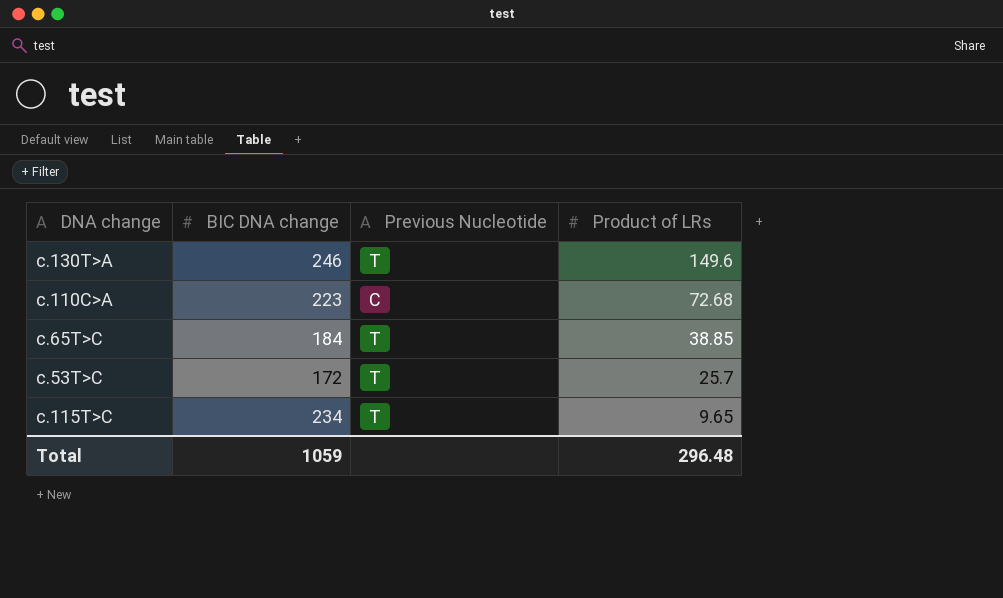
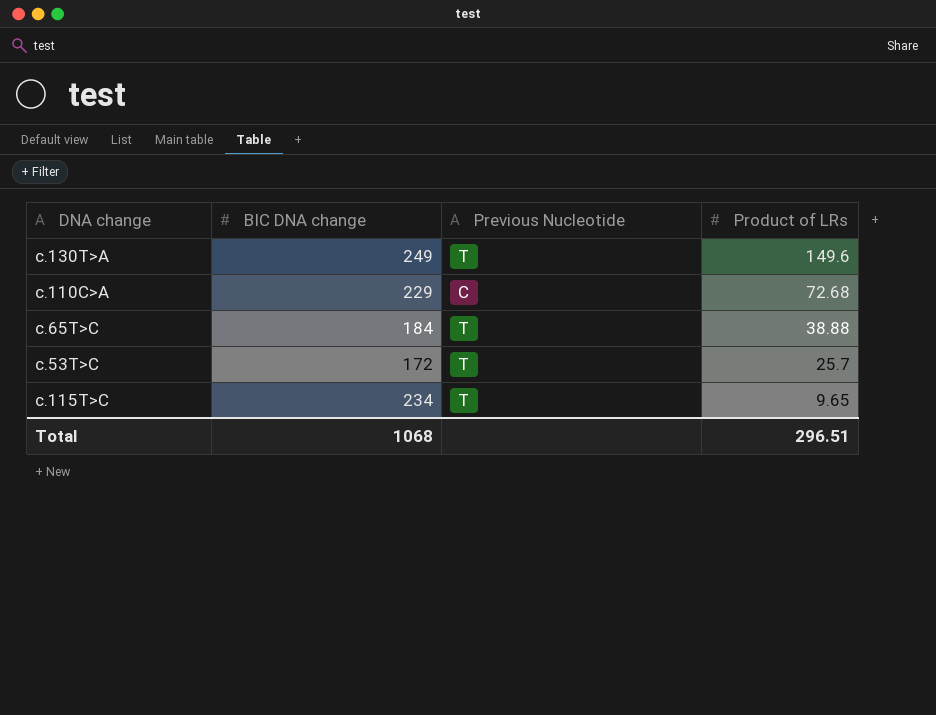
c.130T>A | BIC DNA change: 246 -> 249
c.110C>A | BIC DNA change: 223 -> 229
c.65T>C | Product of LRs: 38.85 -> 38.88
Total | BIC DNA change: 1059 -> 1068
Total | Product of LRs: 296.48 -> 296.51

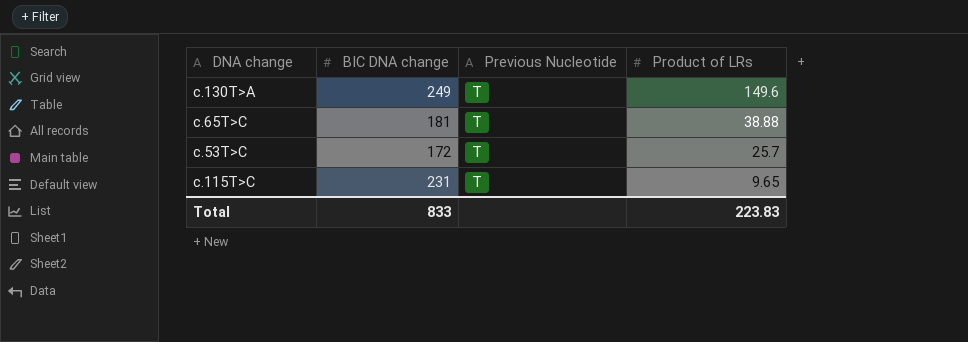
row c.110C>A: 229 | C | 72.68 -> none
c.65T>C | BIC DNA change: 184 -> 181
c.115T>C | BIC DNA change: 234 -> 231
Total | BIC DNA change: 1068 -> 833
Total | Product of LRs: 296.51 -> 223.83

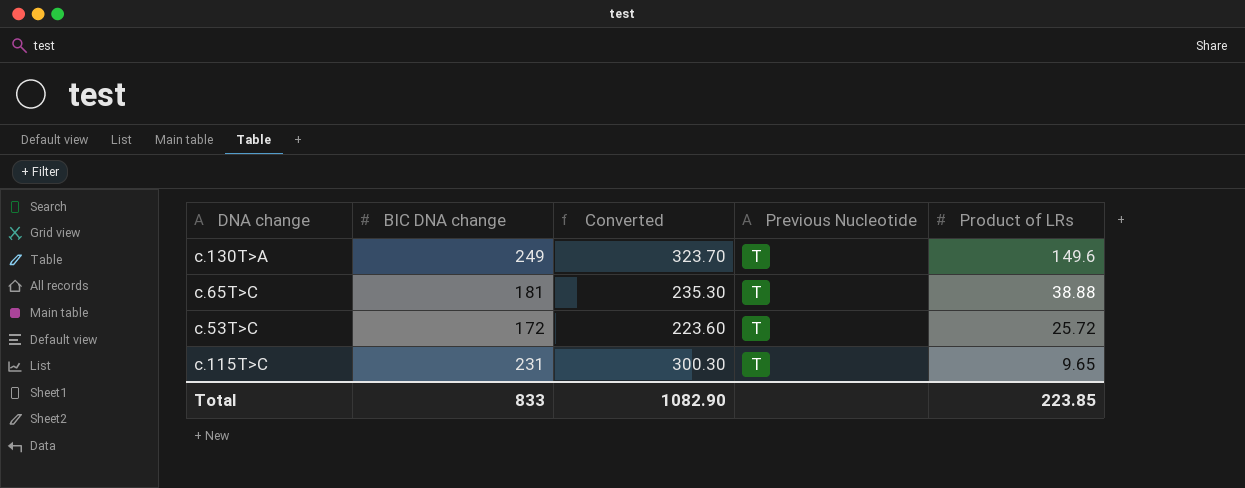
column Converted | formula: none -> [BIC DNA change] * 1.3
c.53T>C | Product of LRs: 25.7 -> 25.72
Total | Product of LRs: 223.83 -> 223.85

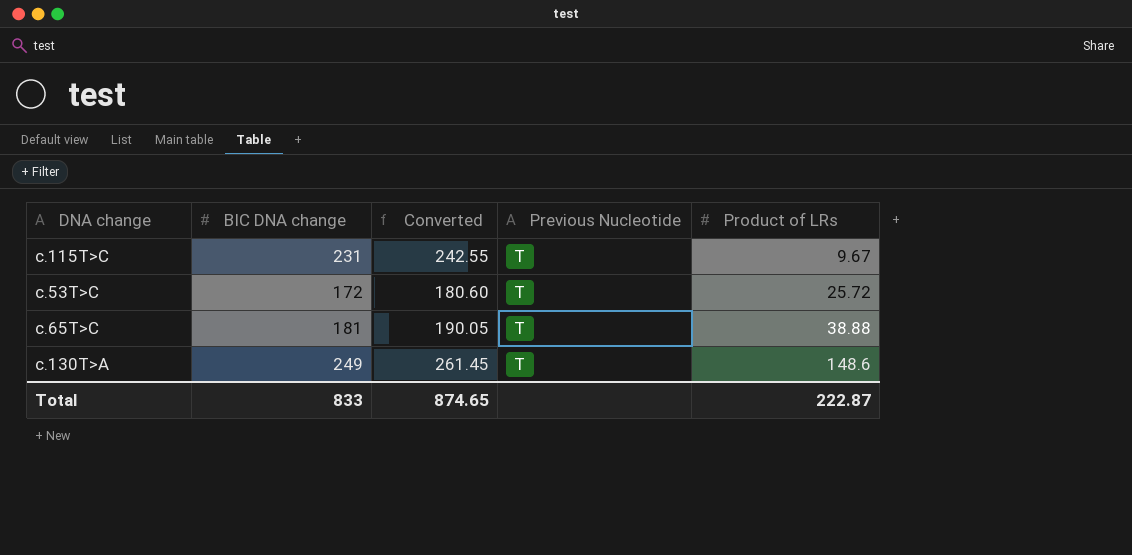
row order: Product of LRs descending -> Product of LRs ascending
column Converted | formula: [BIC DNA change] * 1.3 -> [BIC DNA change] * 1.05
c.115T>C | Product of LRs: 9.65 -> 9.67
c.130T>A | Product of LRs: 149.6 -> 148.6
Total | Converted: 1082.90 -> 874.65
Total | Product of LRs: 223.85 -> 222.87

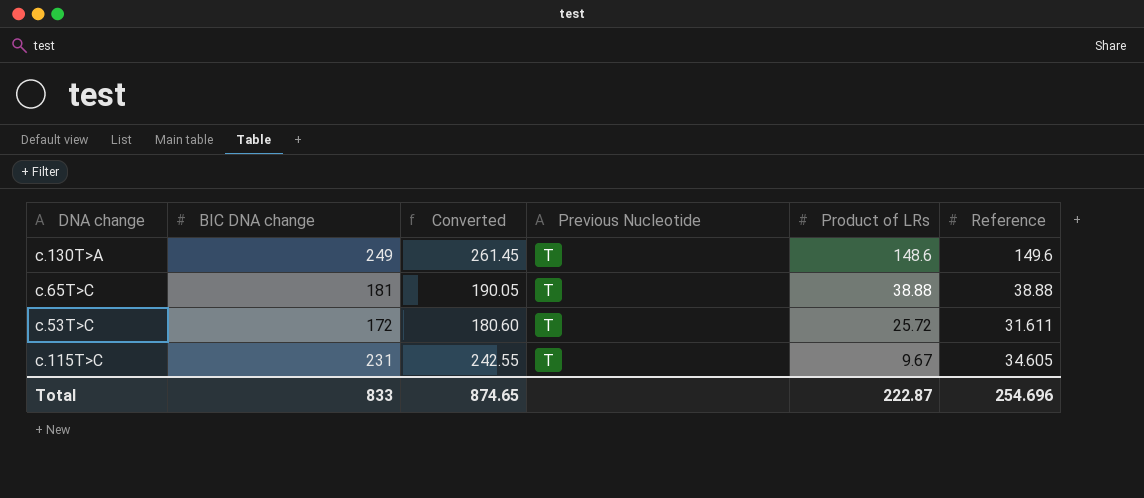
row order: Product of LRs ascending -> Product of LRs descending
column Reference | position: none -> 6

